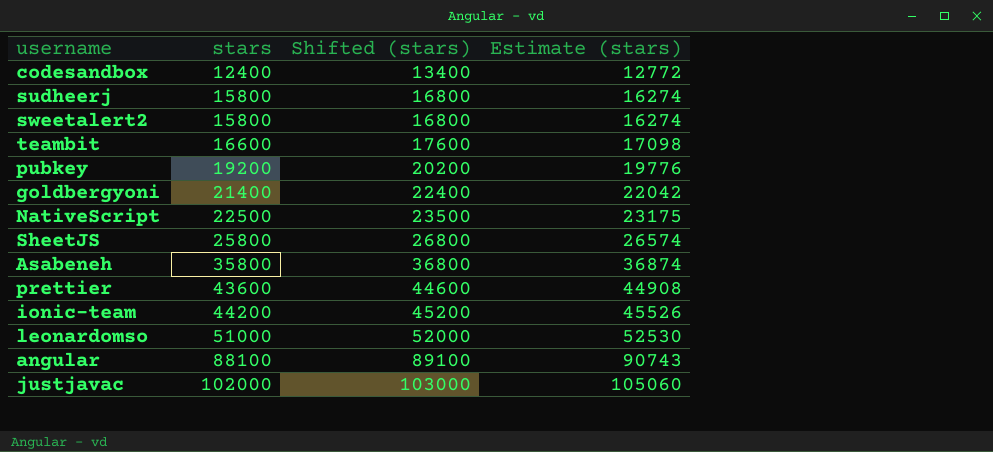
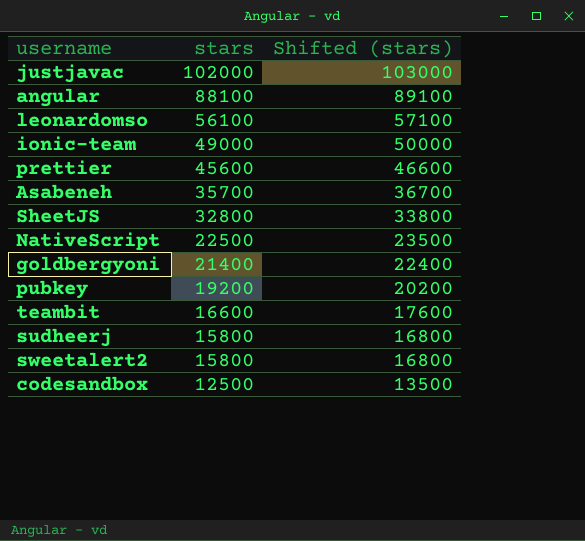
row order: stars ascending -> stars descending
column Estimate (stars) | formula: [stars] * 1.03 -> none
leonardomso | stars: 51000 -> 56100
leonardomso | Shifted (stars): 52000 -> 57100
ionic-team | stars: 44200 -> 49000
ionic-team | Shifted (stars): 45200 -> 50000
prettier | stars: 43600 -> 45600
prettier | Shifted (stars): 44600 -> 46600
Asabeneh | stars: 35800 -> 35700
Asabeneh | Shifted (stars): 36800 -> 36700
SheetJS | stars: 25800 -> 32800
SheetJS | Shifted (stars): 26800 -> 33800
codesandbox | stars: 12400 -> 12500
codesandbox | Shifted (stars): 13400 -> 13500

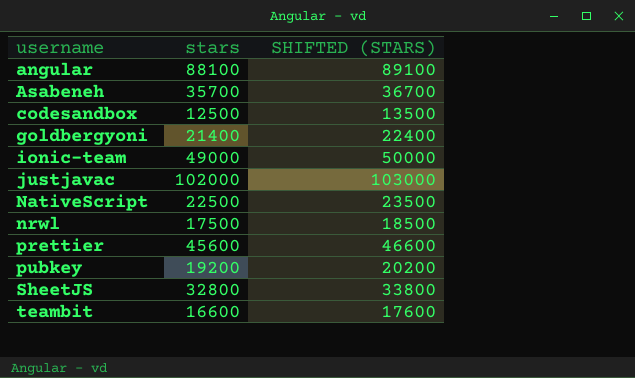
row order: stars descending -> username ascending
column name: Shifted (stars) -> SHIFTED (STARS)
row leonardomso: 56100 | 57100 -> none
row sudheerj: 15800 | 16800 -> none
row sweetalert2: 15800 | 16800 -> none
row nrwl: none -> 17500 | 18500

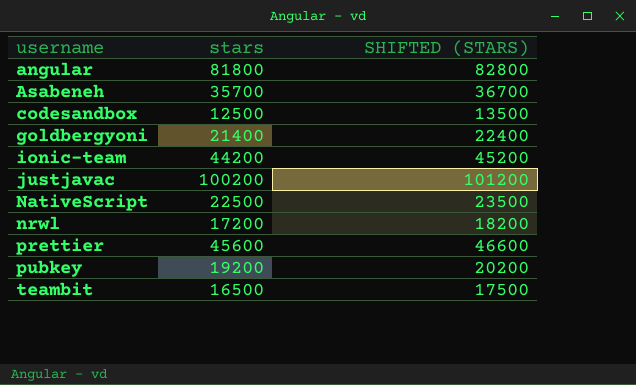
row SheetJS: 32800 | 33800 -> none
angular | stars: 88100 -> 81800
angular | SHIFTED (STARS): 89100 -> 82800
ionic-team | stars: 49000 -> 44200
ionic-team | SHIFTED (STARS): 50000 -> 45200
justjavac | stars: 102000 -> 100200
justjavac | SHIFTED (STARS): 103000 -> 101200
nrwl | stars: 17500 -> 17200
nrwl | SHIFTED (STARS): 18500 -> 18200
teambit | stars: 16600 -> 16500
teambit | SHIFTED (STARS): 17600 -> 17500

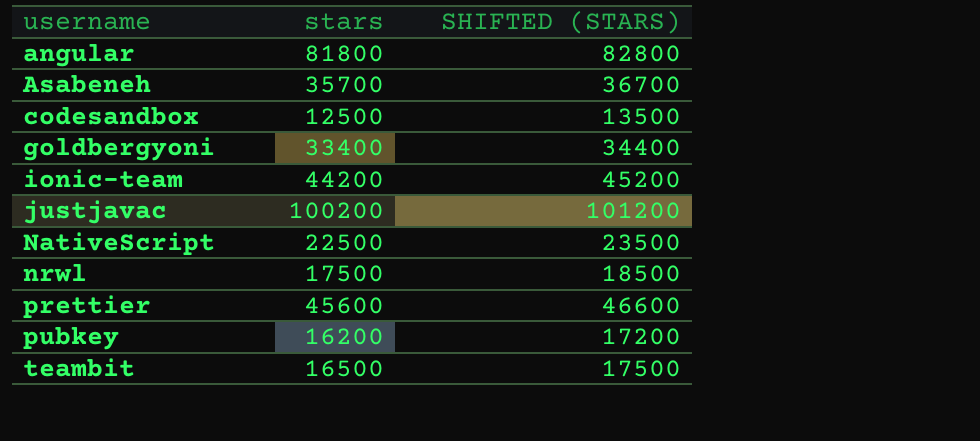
goldbergyoni | stars: 21400 -> 33400
goldbergyoni | SHIFTED (STARS): 22400 -> 34400
nrwl | stars: 17200 -> 17500
nrwl | SHIFTED (STARS): 18200 -> 18500
pubkey | stars: 19200 -> 16200
pubkey | SHIFTED (STARS): 20200 -> 17200

